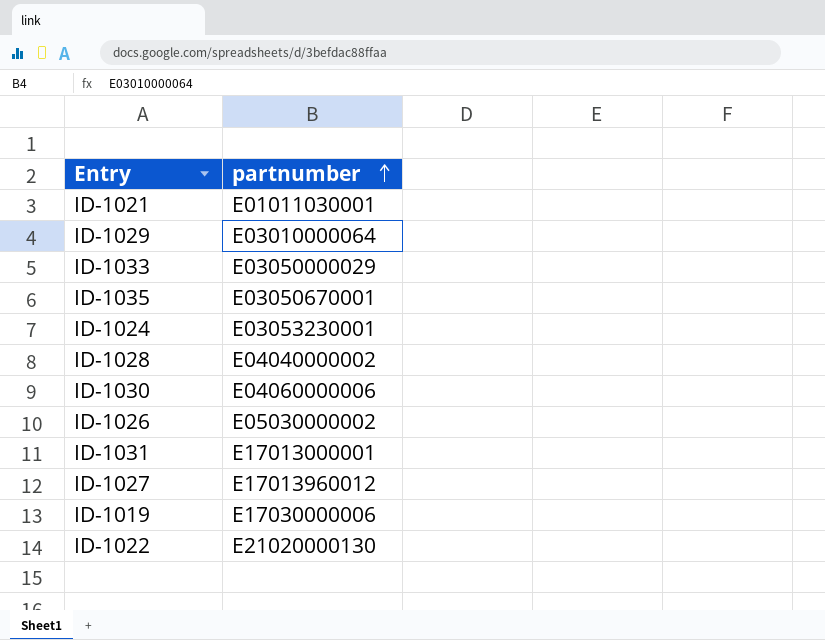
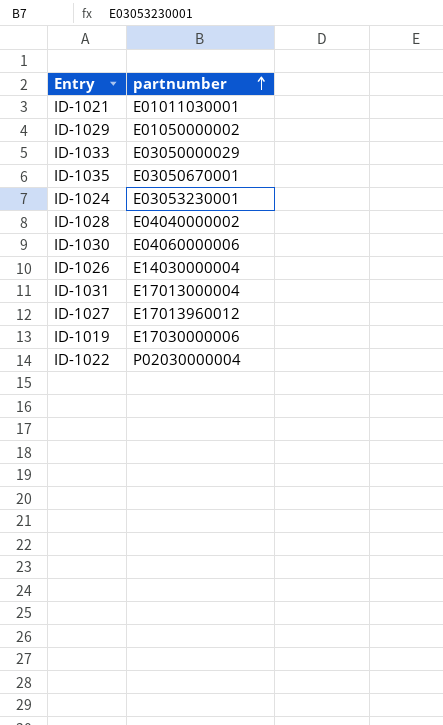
ID-1029 | partnumber: E03010000064 -> E01050000002
ID-1026 | partnumber: E05030000002 -> E14030000004
ID-1031 | partnumber: E17013000001 -> E17013000004
ID-1022 | partnumber: E21020000130 -> P02030000004

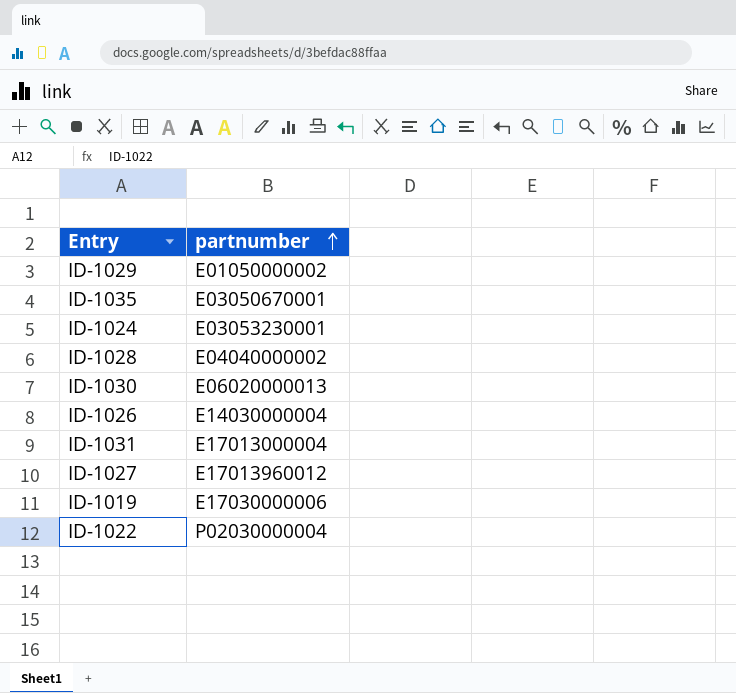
row ID-1021: E01011030001 -> none
row ID-1033: E03050000029 -> none
ID-1030 | partnumber: E04060000006 -> E06020000013

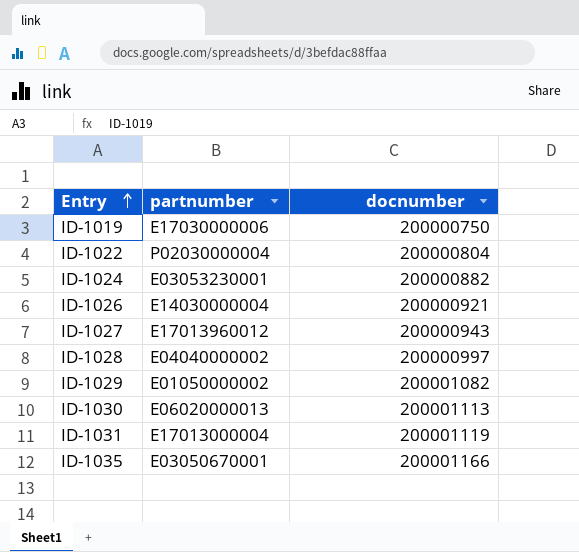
row order: partnumber ascending -> Entry ascending
column docnumber | position: none -> 3

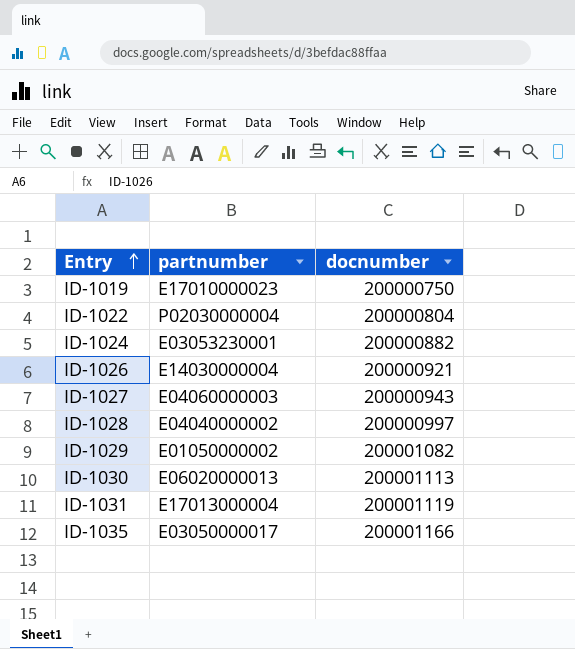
ID-1019 | partnumber: E17030000006 -> E17010000023
ID-1027 | partnumber: E17013960012 -> E04060000003
ID-1035 | partnumber: E03050670001 -> E03050000017

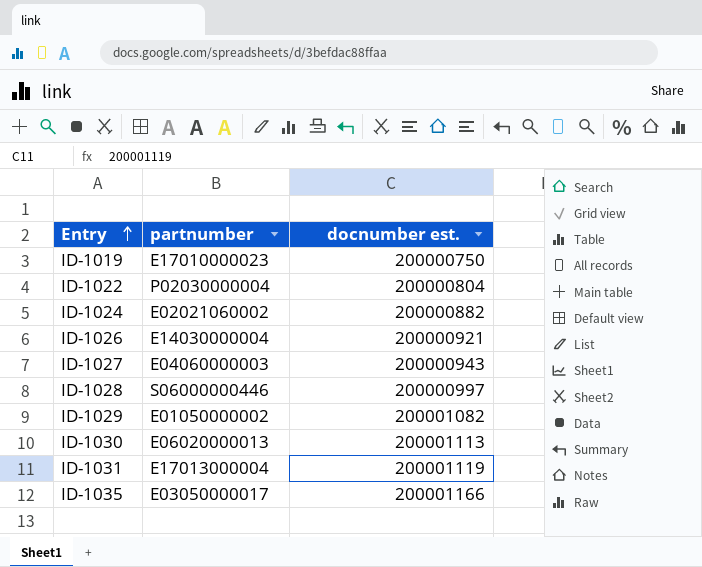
column name: docnumber -> docnumber est.
ID-1024 | partnumber: E03053230001 -> E02021060002
ID-1028 | partnumber: E04040000002 -> S06000000446

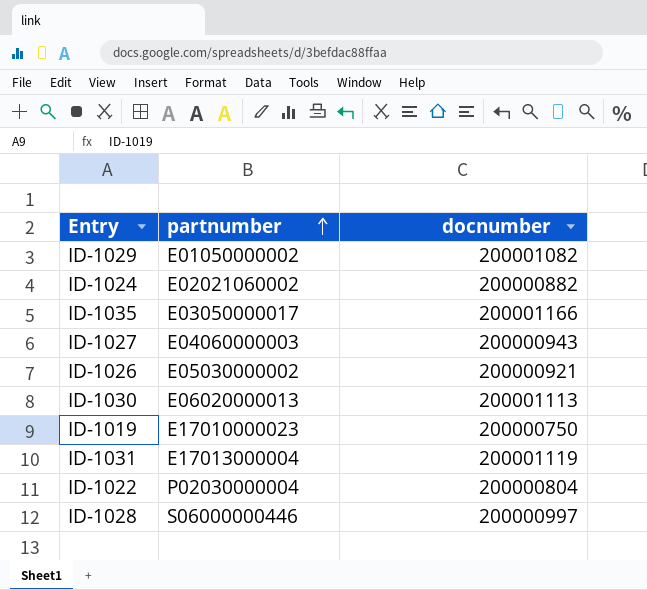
row order: Entry ascending -> partnumber ascending
column name: docnumber est. -> docnumber
ID-1026 | partnumber: E14030000004 -> E05030000002

